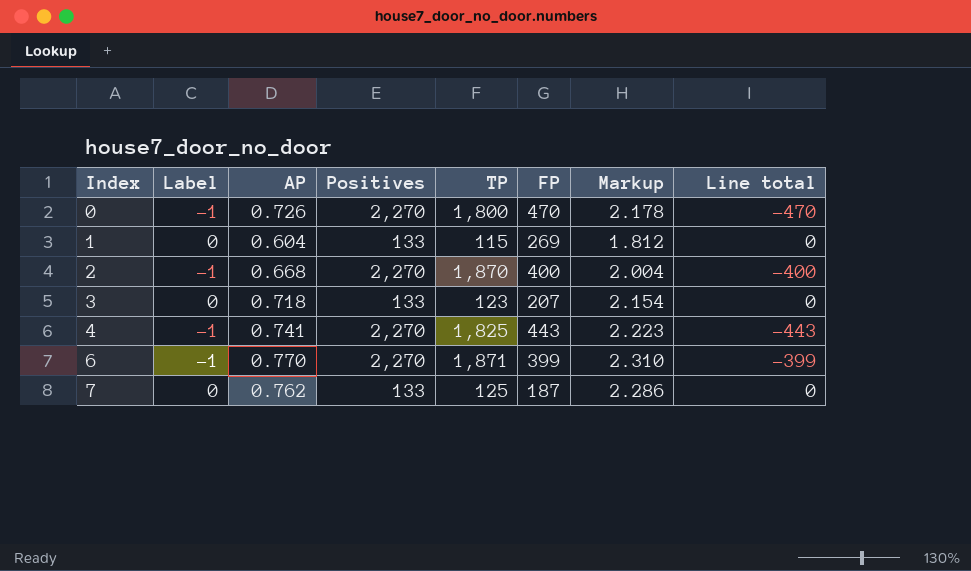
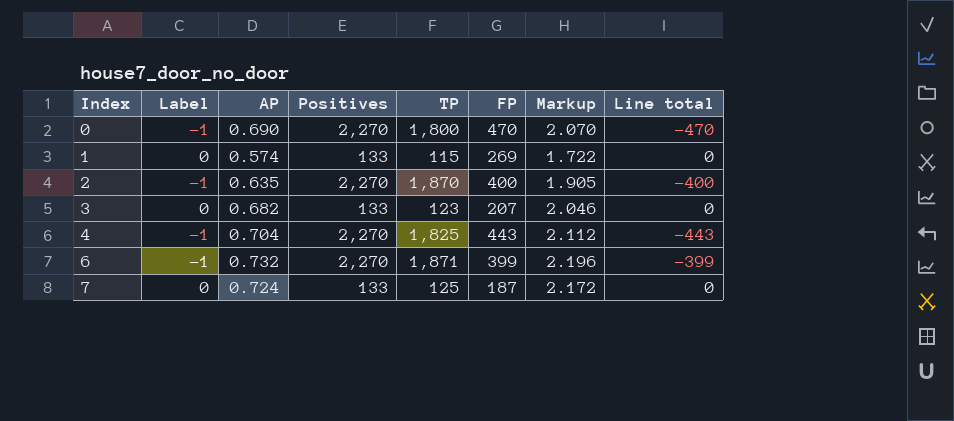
0 | AP: 0.726 -> 0.690
0 | Markup: 2.178 -> 2.070
1 | AP: 0.604 -> 0.574
1 | Markup: 1.812 -> 1.722
2 | AP: 0.668 -> 0.635
2 | Markup: 2.004 -> 1.905
3 | AP: 0.718 -> 0.682
3 | Markup: 2.154 -> 2.046
4 | AP: 0.741 -> 0.704
4 | Markup: 2.223 -> 2.112
6 | AP: 0.770 -> 0.732
6 | Markup: 2.310 -> 2.196
7 | AP: 0.762 -> 0.724
7 | Markup: 2.286 -> 2.172

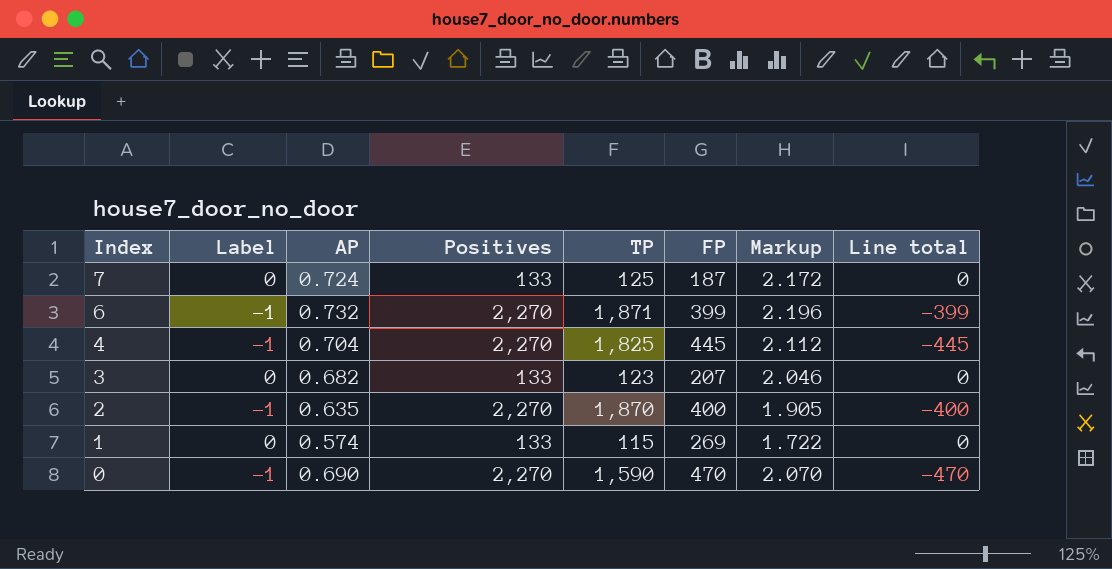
row order: Index ascending -> Index descending
4 | FP: 443 -> 445
4 | Line total: -443 -> -445
0 | TP: 1,800 -> 1,590

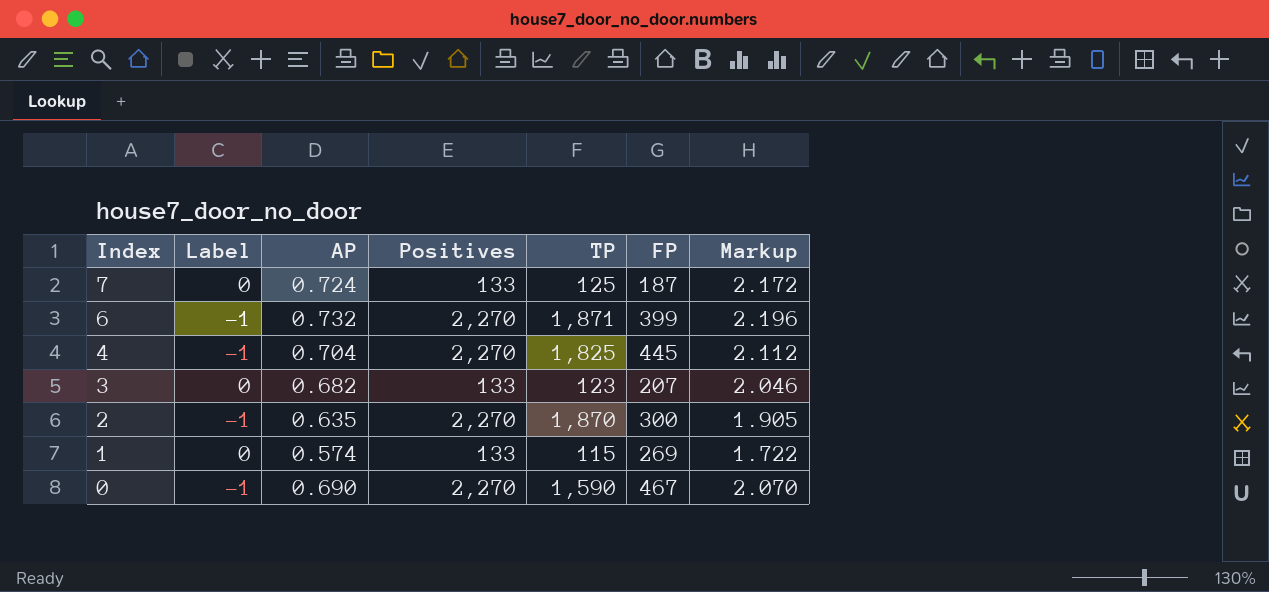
column Line total | formula: [Label] * [FP] -> none
2 | FP: 400 -> 300
0 | FP: 470 -> 467

